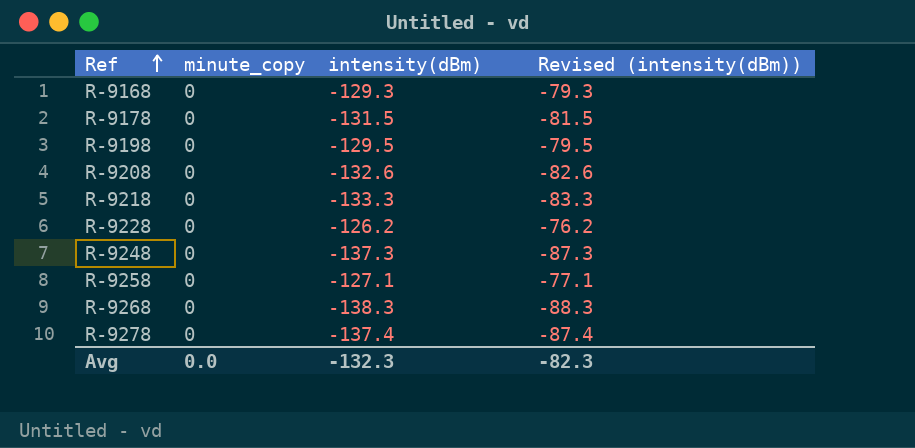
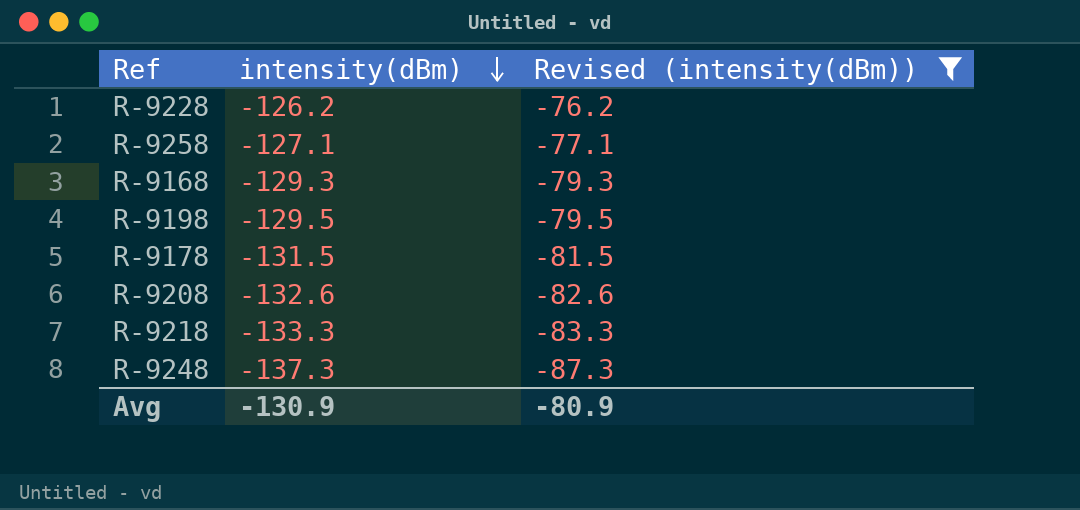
filter: none -> Revised (intensity(dBm)) >= -87.3
row order: Ref ascending -> intensity(dBm) descending
column minute_copy | position: 2 -> none
Avg | intensity(dBm): -132.3 -> -130.9
Avg | Revised (intensity(dBm)): -82.3 -> -80.9

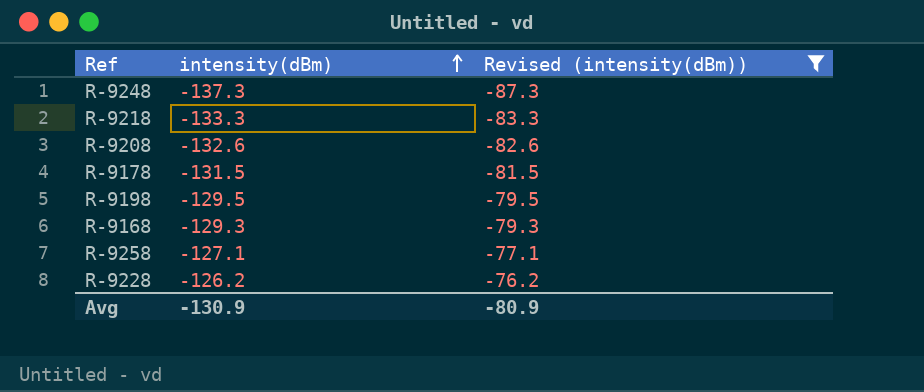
row order: intensity(dBm) descending -> intensity(dBm) ascending

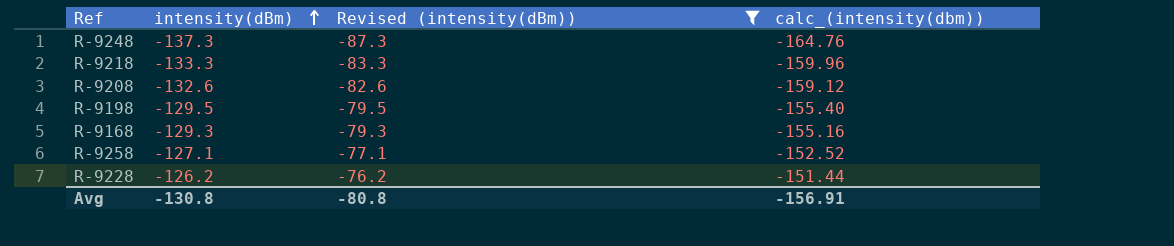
column calc_(intensity(dbm)) | formula: none -> [intensity(dBm)] * 1.2
row R-9178: -131.5 | -81.5 -> none
Avg | intensity(dBm): -130.9 -> -130.8
Avg | Revised (intensity(dBm)): -80.9 -> -80.8

